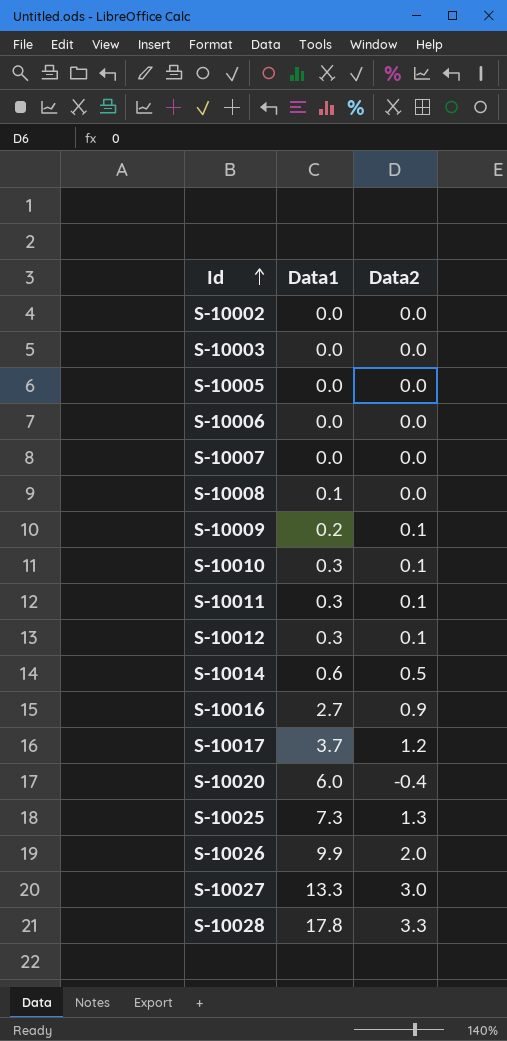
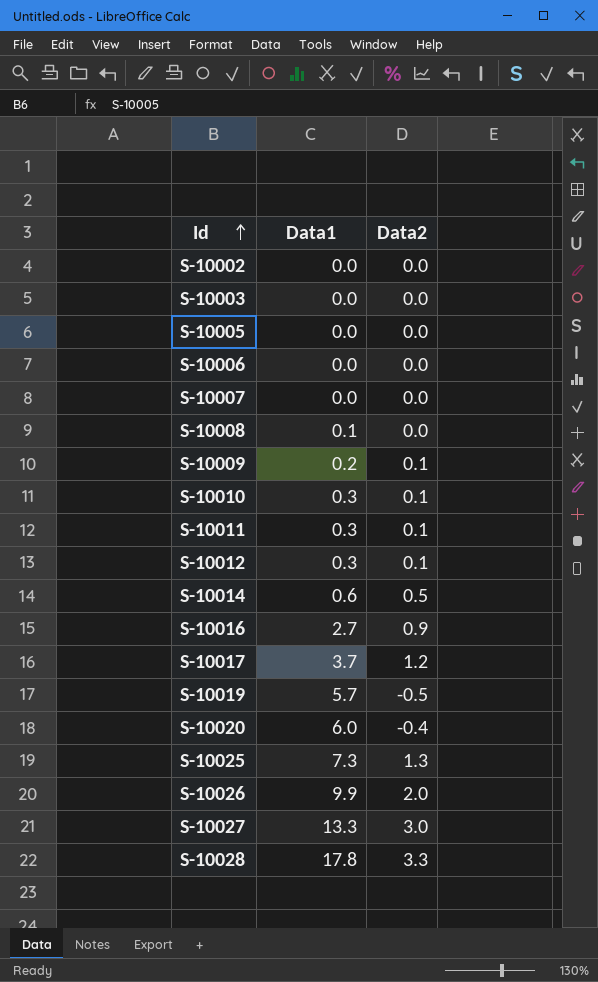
row S-10019: none -> 5.7 | -0.5

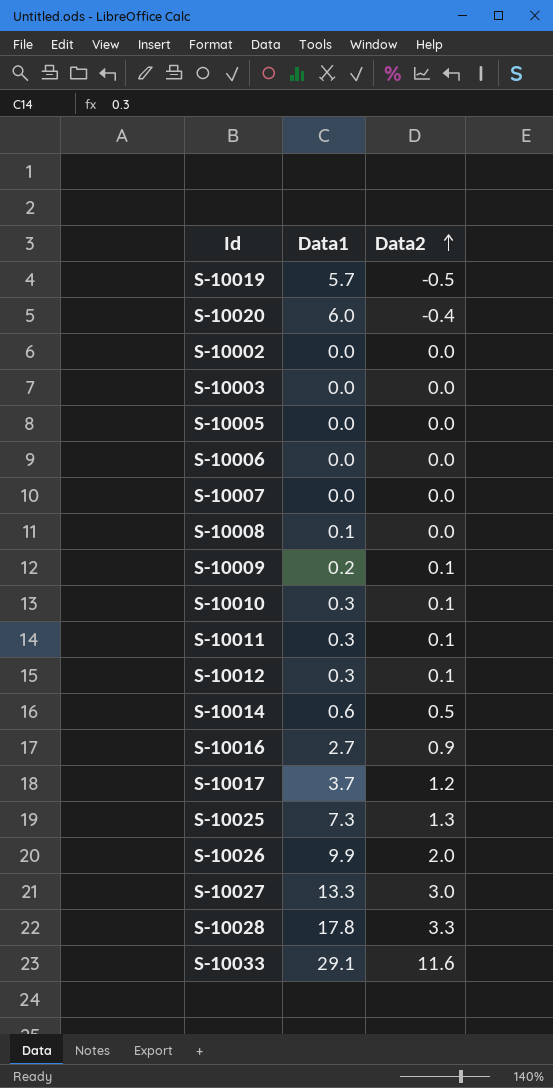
row order: Id ascending -> Data2 ascending
row S-10033: none -> 29.1 | 11.6

